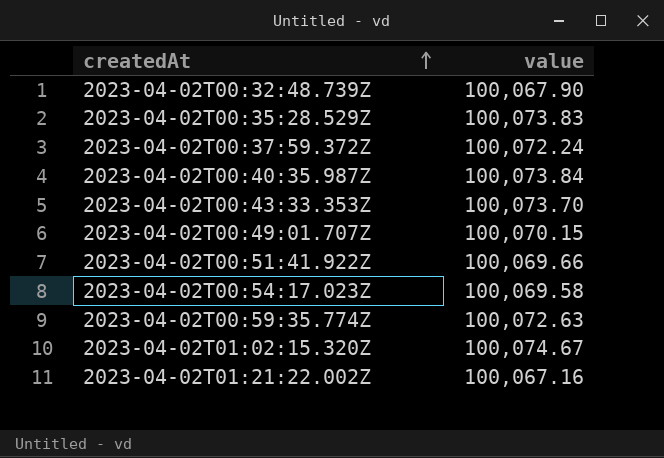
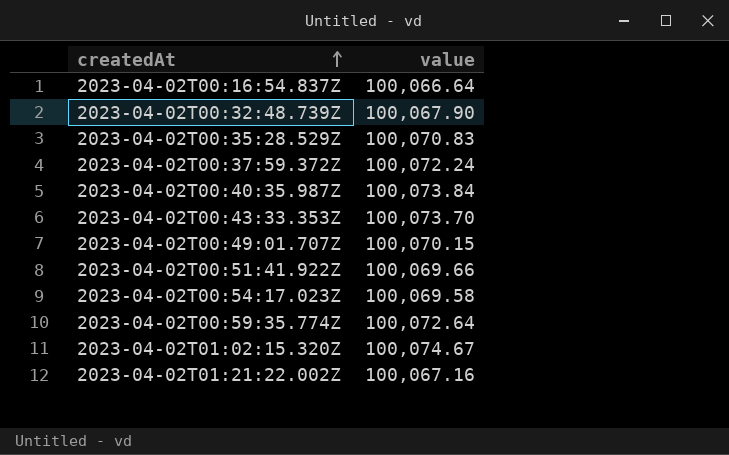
row 2023-04-02T00:16:54.837Z: none -> 100,066.64
2023-04-02T00:35:28.529Z | value: 100,073.83 -> 100,070.83
2023-04-02T00:59:35.774Z | value: 100,072.63 -> 100,072.64

